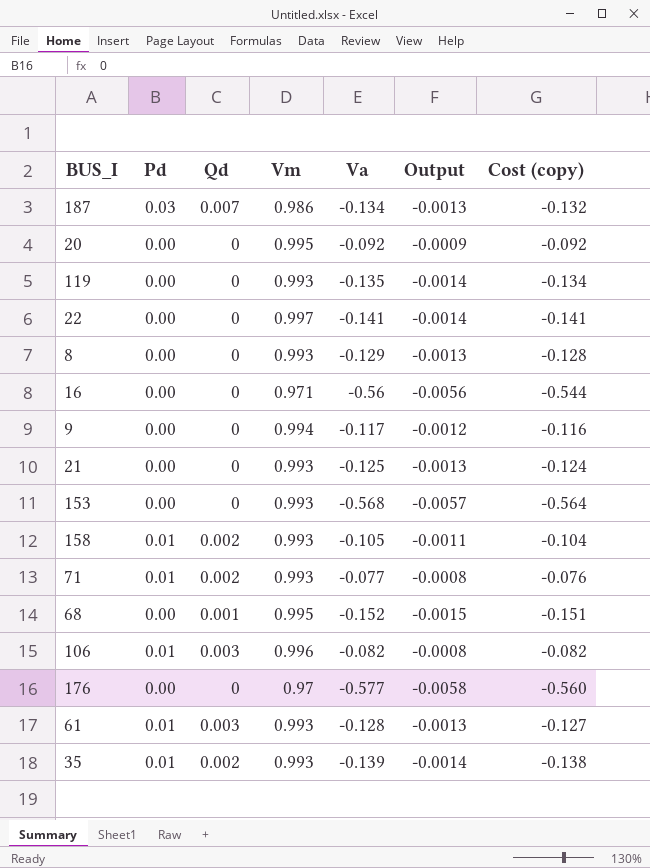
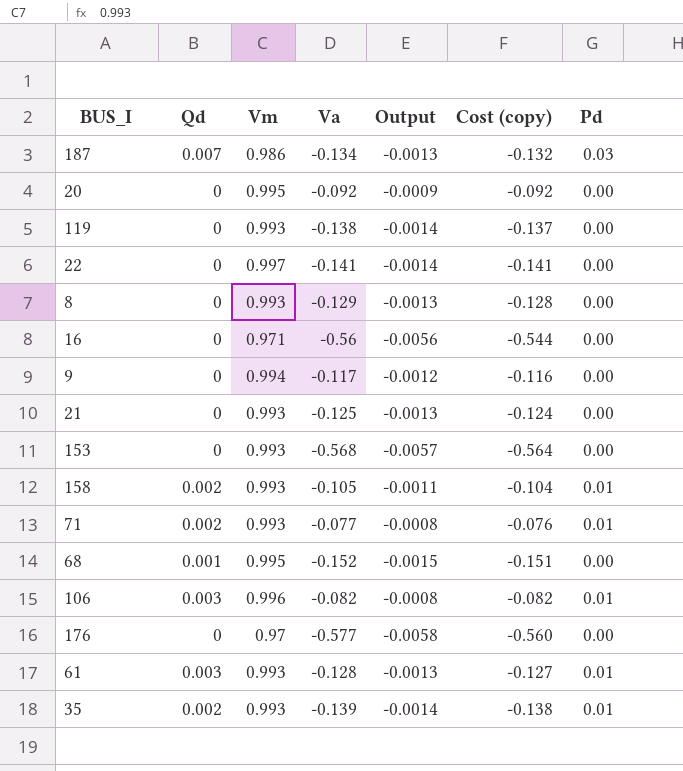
column Pd | position: 2 -> 7
119 | Va: -0.135 -> -0.138
119 | Cost (copy): -0.134 -> -0.137

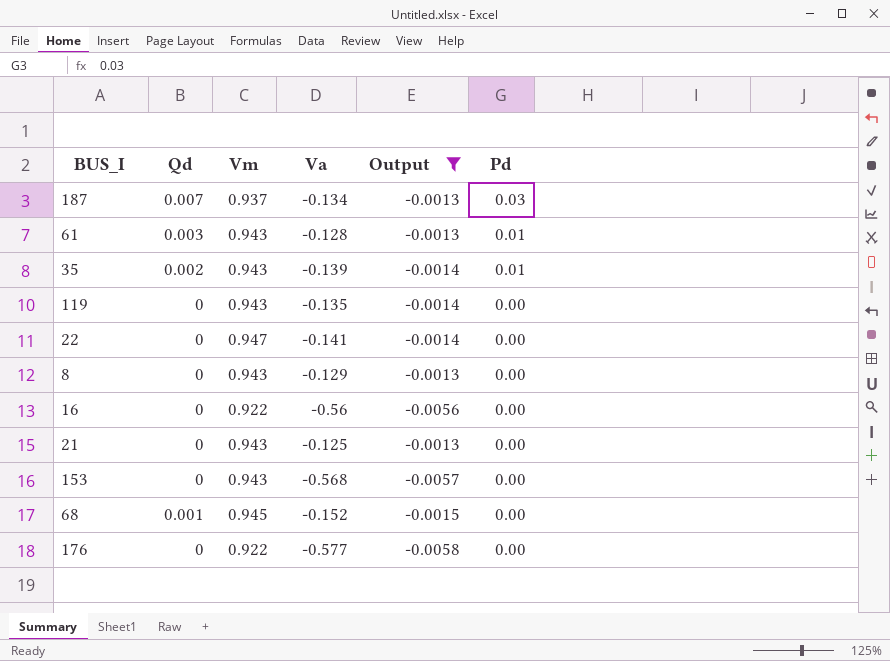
filter: none -> Output <= -0.0013
row order: none -> Pd descending
column Cost (copy) | formula: [Vm] * [Va] -> none
187 | Vm: 0.986 -> 0.937
61 | Vm: 0.993 -> 0.943
35 | Vm: 0.993 -> 0.943
119 | Vm: 0.993 -> 0.943
119 | Va: -0.138 -> -0.135
22 | Vm: 0.997 -> 0.947
8 | Vm: 0.993 -> 0.943
16 | Vm: 0.971 -> 0.922
21 | Vm: 0.993 -> 0.943
153 | Vm: 0.993 -> 0.943
68 | Vm: 0.995 -> 0.945
176 | Vm: 0.97 -> 0.922

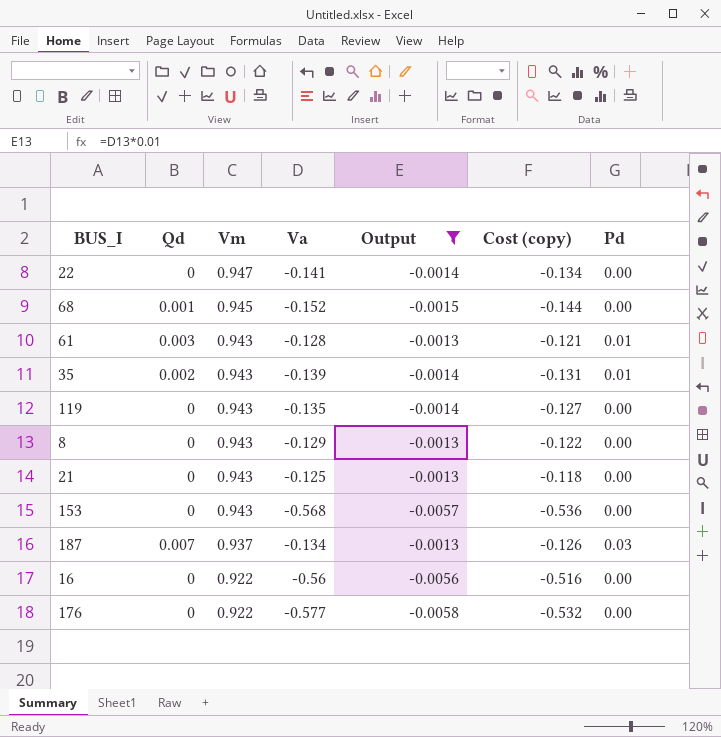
row order: Pd descending -> Vm descending
column Cost (copy) | formula: none -> [Vm] * [Va]

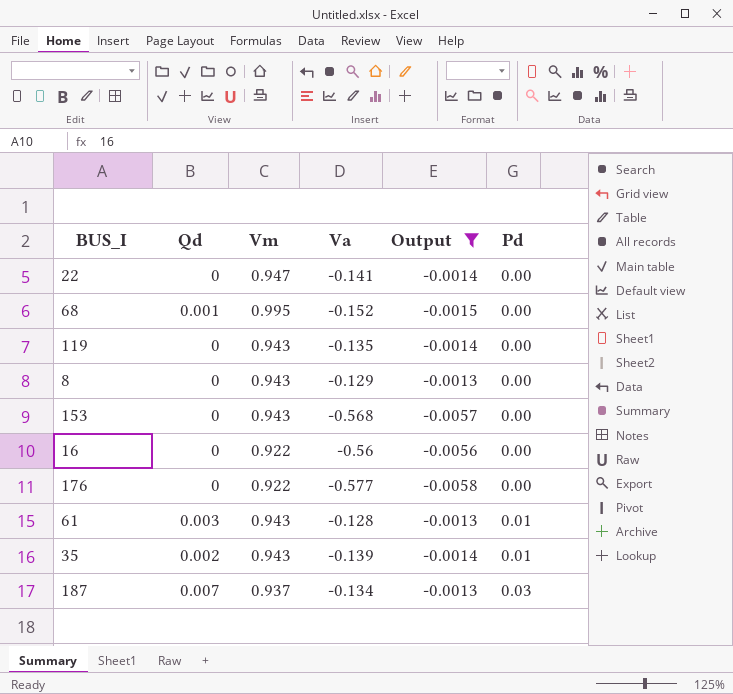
row order: Vm descending -> Pd ascending
column Cost (copy) | formula: [Vm] * [Va] -> none
row 21: 0 | 0.943 | -0.125 | -0.0013 | -0.118 | 0.00 -> none
68 | Vm: 0.945 -> 0.995

